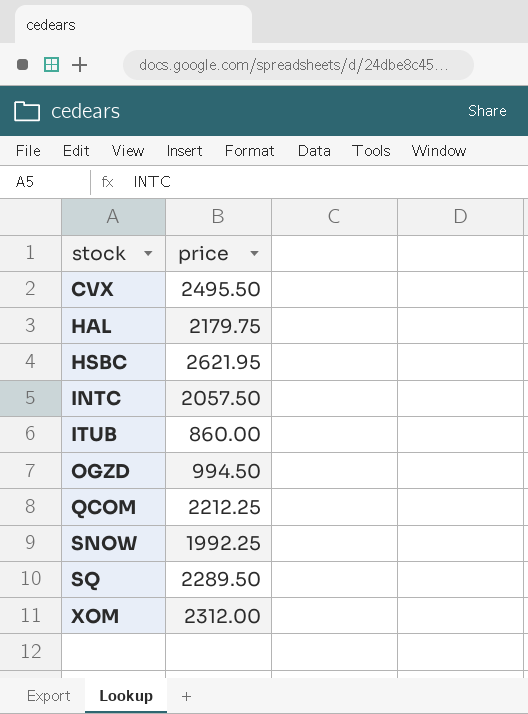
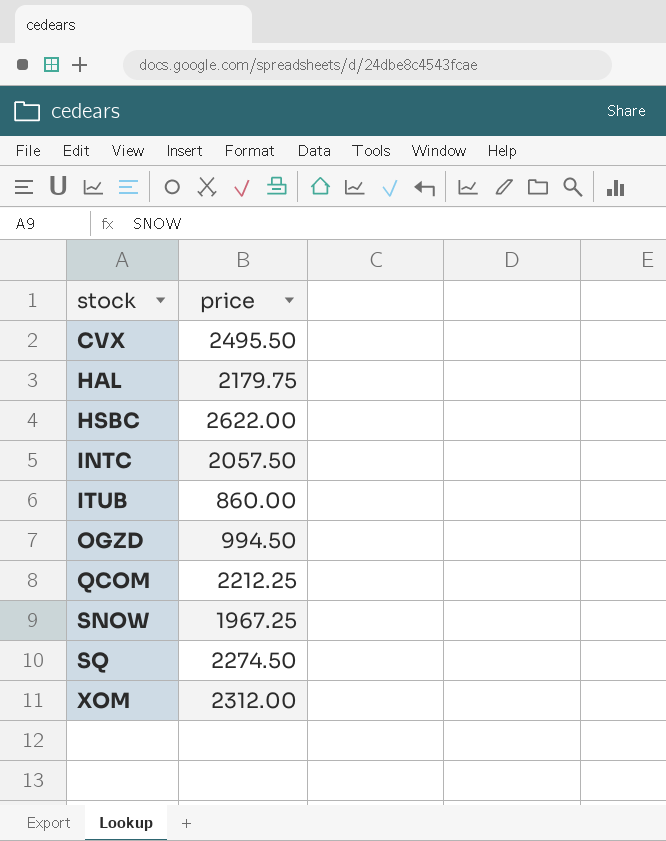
HSBC | price: 2621.95 -> 2622.00
SNOW | price: 1992.25 -> 1967.25
SQ | price: 2289.50 -> 2274.50

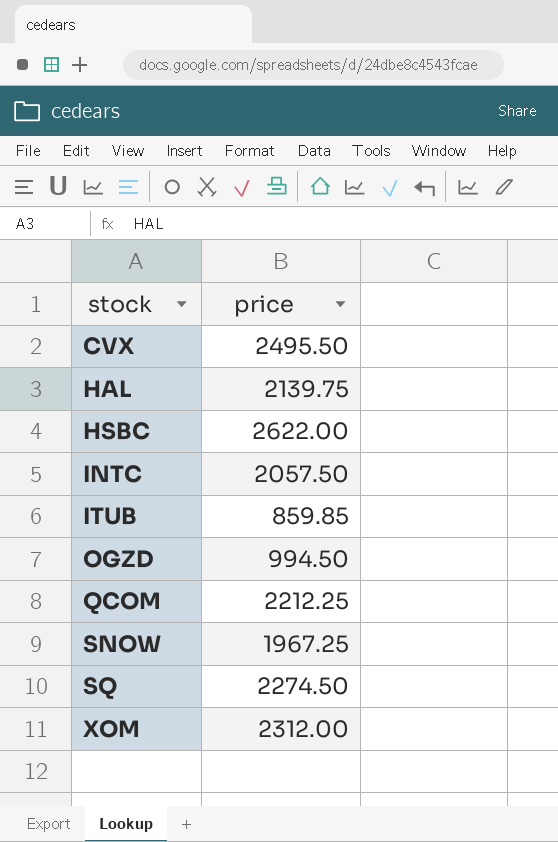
HAL | price: 2179.75 -> 2139.75
ITUB | price: 860.00 -> 859.85

